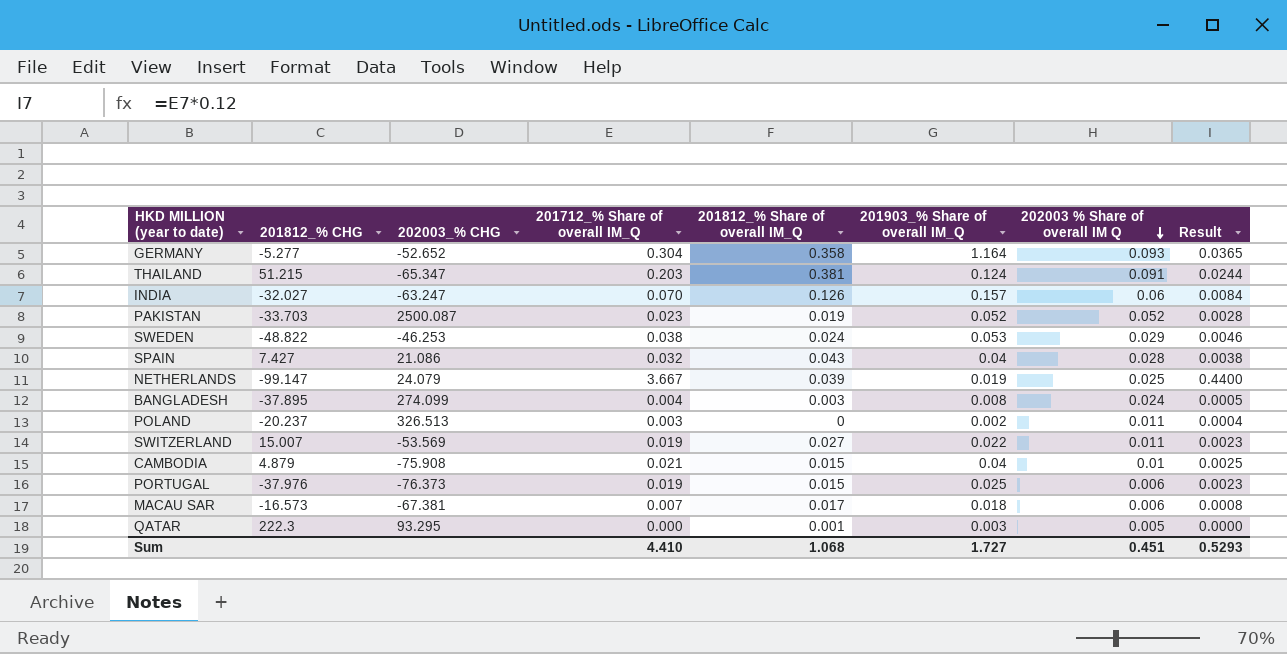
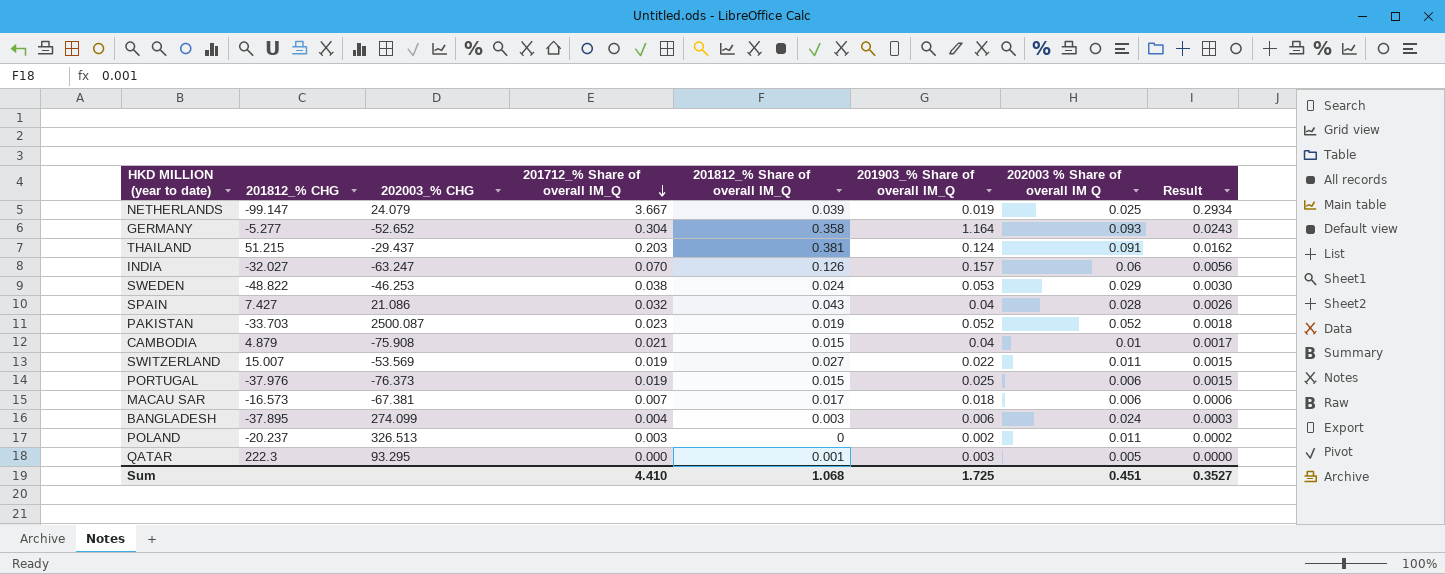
row order: 202003 % Share of overall IM Q descending -> 201712_% Share of overall IM_Q descending
column Result | formula: [201712_% Share of overall IM_Q] * 0.12 -> [201712_% Share of overall IM_Q] * 0.08
THAILAND | 202003_% CHG: -65.347 -> -29.437
BANGLADESH | 201903_% Share of overall IM_Q: 0.008 -> 0.006
Sum | 201903_% Share of overall IM_Q: 1.727 -> 1.725
Sum | Result: 0.5293 -> 0.3527

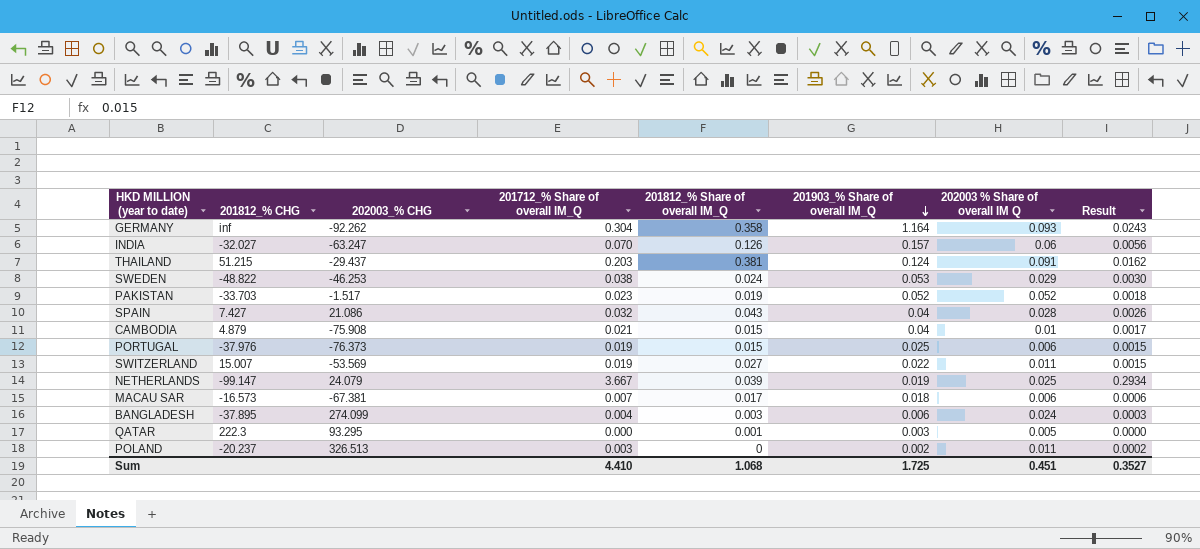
row order: 201712_% Share of overall IM_Q descending -> 201903_% Share of overall IM_Q descending
GERMANY | 201812_% CHG: -5.277 -> inf
GERMANY | 202003_% CHG: -52.652 -> -92.262
PAKISTAN | 202003_% CHG: 2500.087 -> -1.517

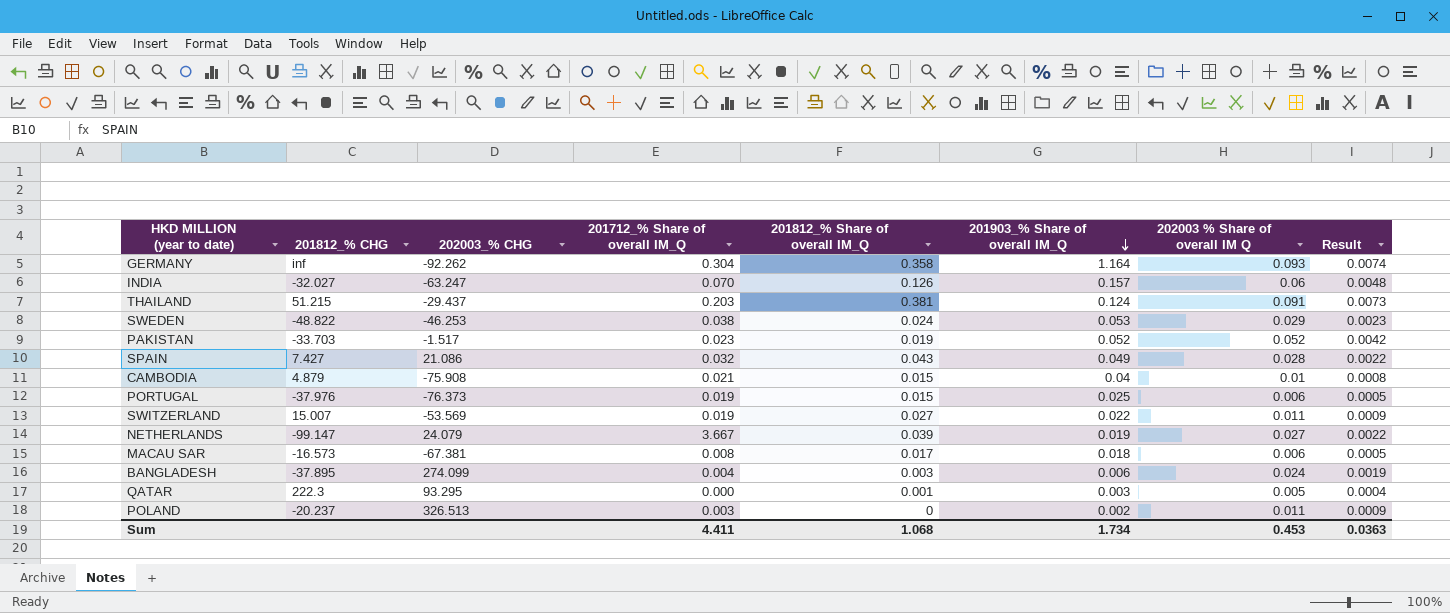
column Result | formula: [201712_% Share of overall IM_Q] * 0.08 -> [202003 % Share of overall IM Q] * 0.08
SPAIN | 201903_% Share of overall IM_Q: 0.04 -> 0.049
NETHERLANDS | 202003 % Share of overall IM Q: 0.025 -> 0.027
MACAU SAR | 201712_% Share of overall IM_Q: 0.007 -> 0.008
Sum | 201712_% Share of overall IM_Q: 4.410 -> 4.411
Sum | 201903_% Share of overall IM_Q: 1.725 -> 1.734
Sum | 202003 % Share of overall IM Q: 0.451 -> 0.453
Sum | Result: 0.3527 -> 0.0363

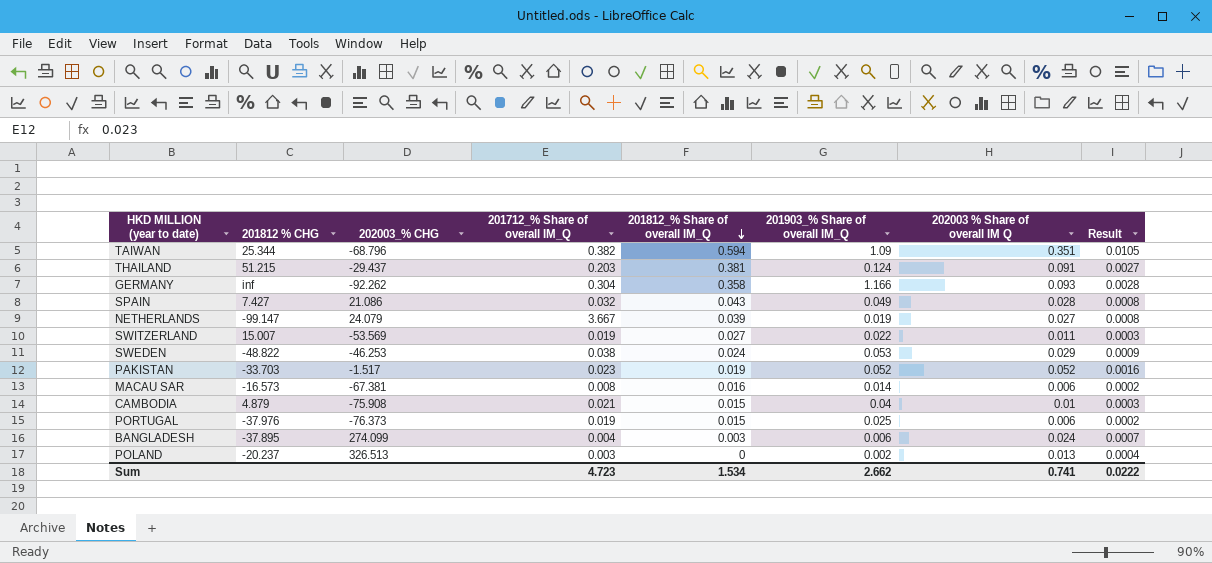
row order: 201903_% Share of overall IM_Q descending -> 201812_% Share of overall IM_Q descending
column name: 201812_% CHG -> 201812 % CHG
column Result | formula: [202003 % Share of overall IM Q] * 0.08 -> [202003 % Share of overall IM Q] * 0.03
row INDIA: -32.027 | -63.247 | 0.070 | 0.126 | 0.157 | 0.06 | 0.0048 -> none
row QATAR: 222.3 | 93.295 | 0.000 | 0.001 | 0.003 | 0.005 | 0.0004 -> none
row TAIWAN: none -> 25.344 | -68.796 | 0.382 | 0.594 | 1.09 | 0.351 | 0.0105
GERMANY | 201903_% Share of overall IM_Q: 1.164 -> 1.166
MACAU SAR | 201812_% Share of overall IM_Q: 0.017 -> 0.016
MACAU SAR | 201903_% Share of overall IM_Q: 0.018 -> 0.014
POLAND | 202003 % Share of overall IM Q: 0.011 -> 0.013
Sum | 201712_% Share of overall IM_Q: 4.411 -> 4.723
Sum | 201812_% Share of overall IM_Q: 1.068 -> 1.534
Sum | 201903_% Share of overall IM_Q: 1.734 -> 2.662
Sum | 202003 % Share of overall IM Q: 0.453 -> 0.741
Sum | Result: 0.0363 -> 0.0222

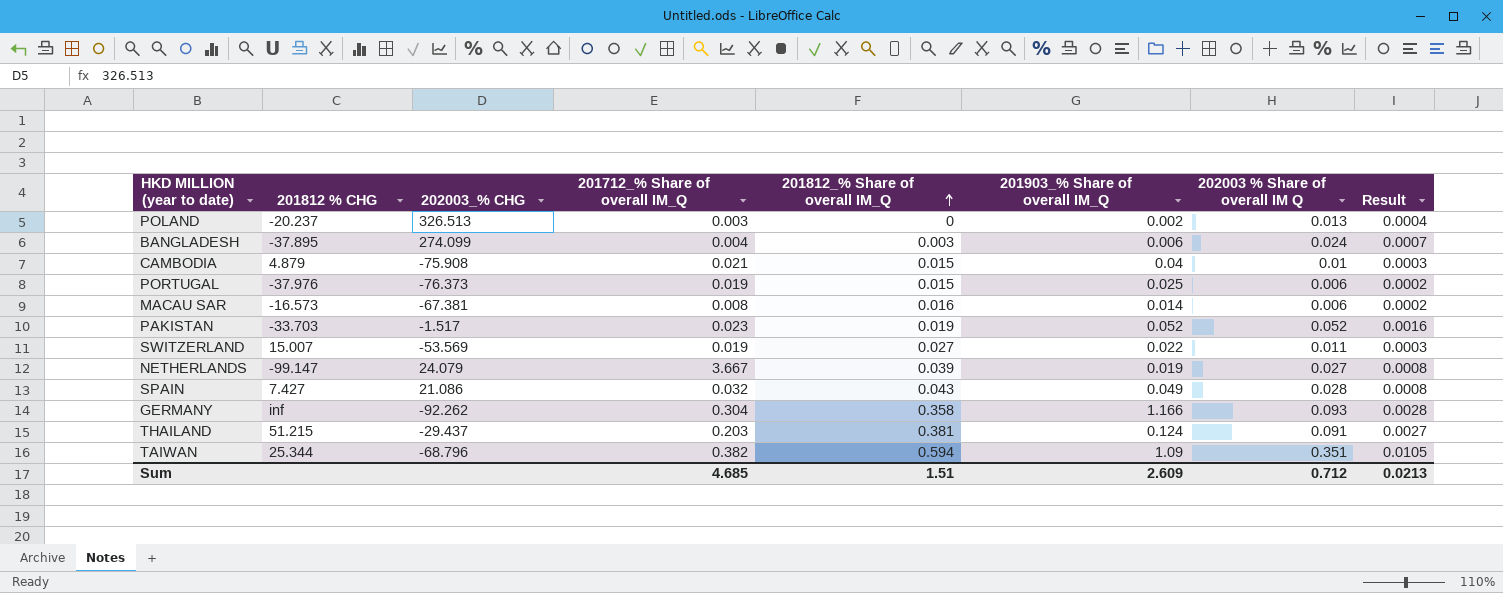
row order: 201812_% Share of overall IM_Q descending -> 201812_% Share of overall IM_Q ascending
row SWEDEN: -48.822 | -46.253 | 0.038 | 0.024 | 0.053 | 0.029 | 0.0009 -> none
Sum | 201712_% Share of overall IM_Q: 4.723 -> 4.685
Sum | 201812_% Share of overall IM_Q: 1.534 -> 1.51
Sum | 201903_% Share of overall IM_Q: 2.662 -> 2.609
Sum | 202003 % Share of overall IM Q: 0.741 -> 0.712
Sum | Result: 0.0222 -> 0.0213

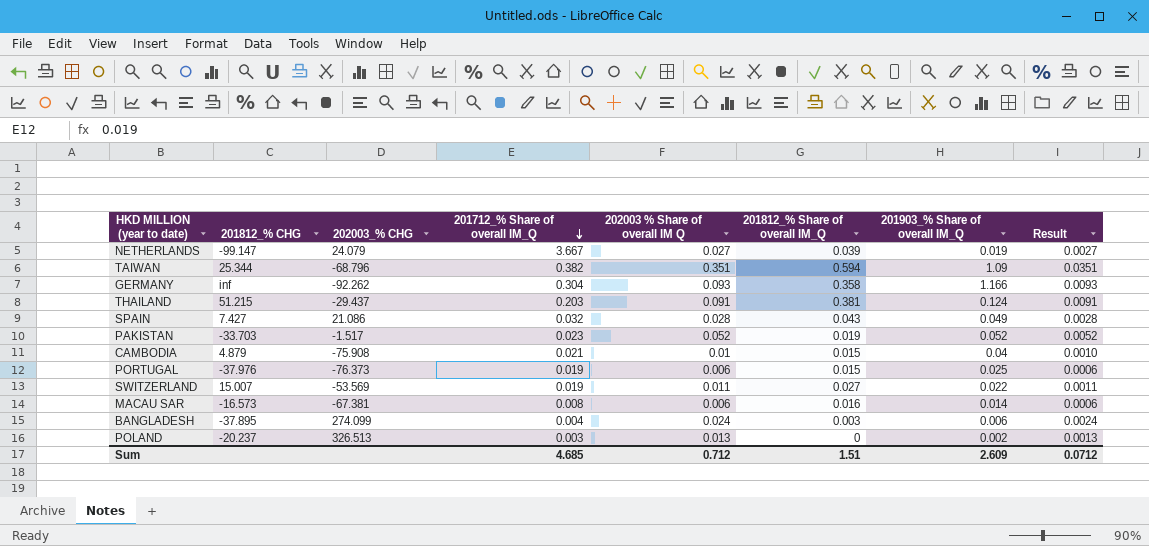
row order: 201812_% Share of overall IM_Q ascending -> 201712_% Share of overall IM_Q descending
column name: 201812 % CHG -> 201812_% CHG
column 202003 % Share of overall IM Q | position: 7 -> 5
column Result | formula: [202003 % Share of overall IM Q] * 0.03 -> [202003 % Share of overall IM Q] * 0.1
Sum | Result: 0.0213 -> 0.0712

